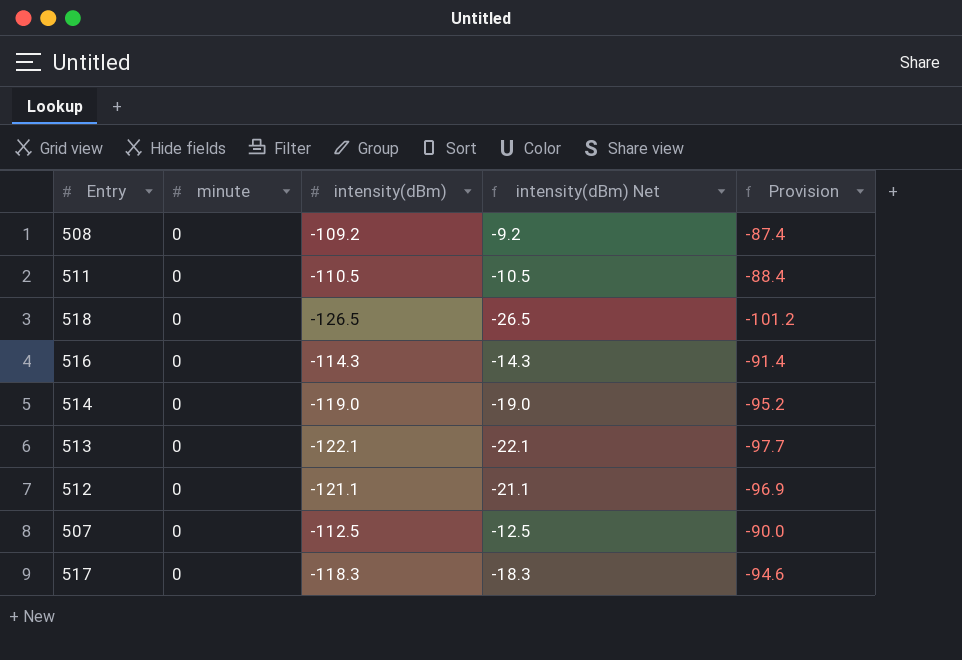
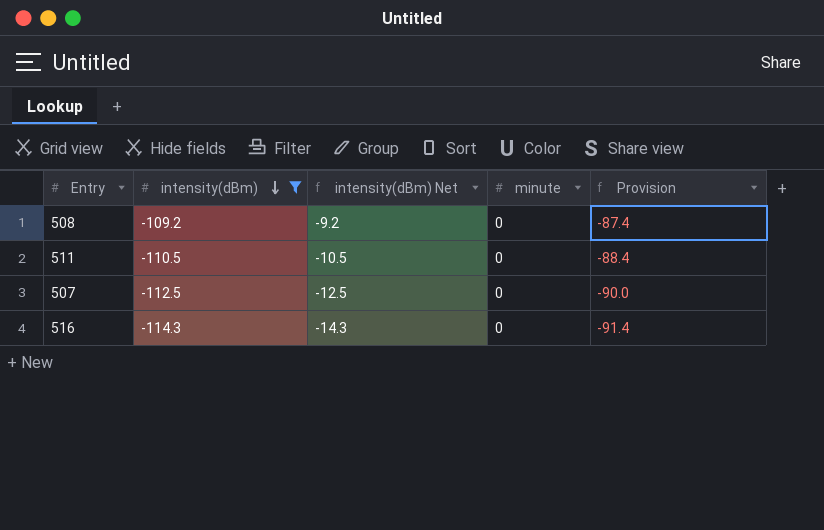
filter: none -> intensity(dBm) >= -114.3
row order: none -> intensity(dBm) descending
column minute | position: 2 -> 4

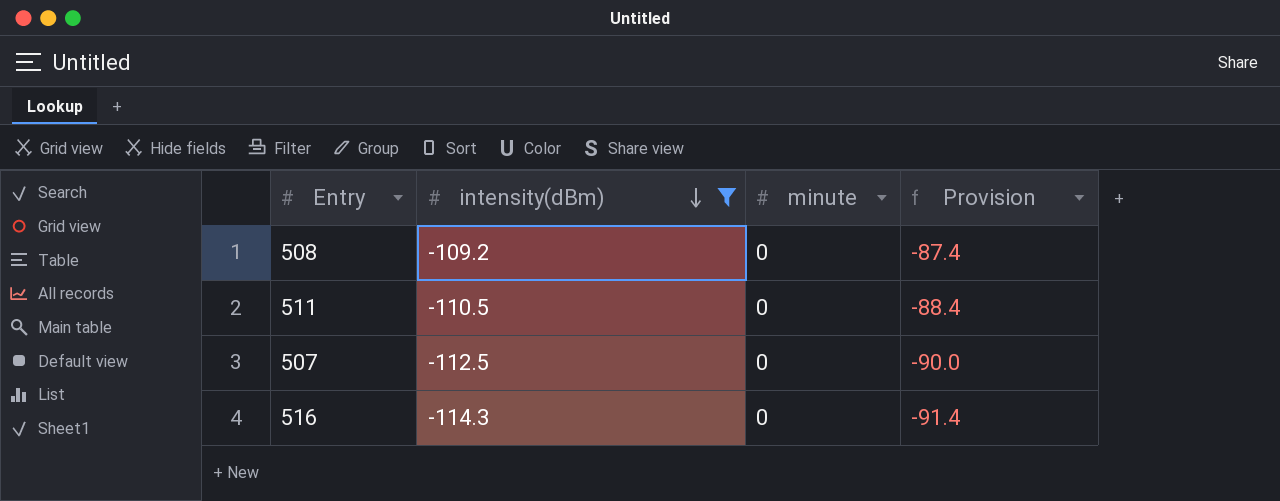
column intensity(dBm) Net | formula: [intensity(dBm)] + 100 -> none

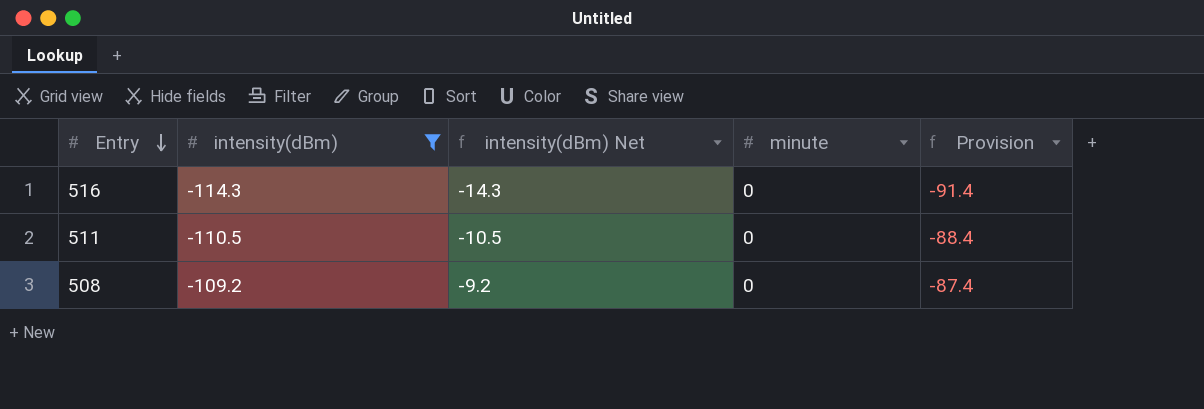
row order: intensity(dBm) descending -> Entry descending
column intensity(dBm) Net | formula: none -> [intensity(dBm)] + 100
row 507: -112.5 | 0 | -90.0 -> none

